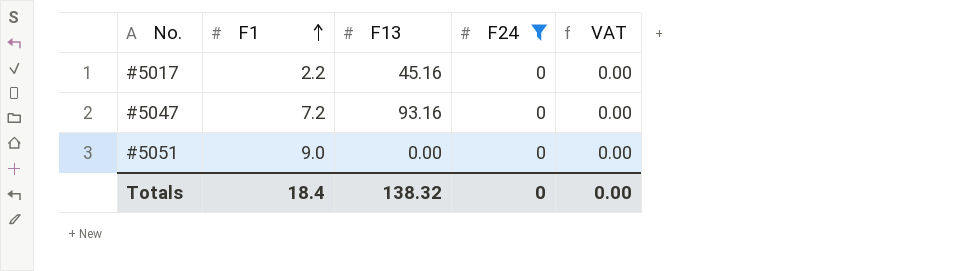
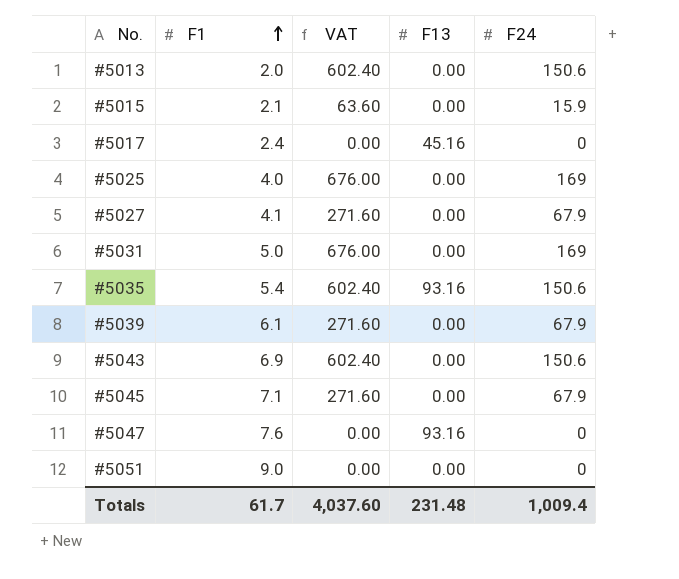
filter: F24 = 0 -> none
column VAT | position: 5 -> 3
#5017 | F1: 2.2 -> 2.4
#5047 | F1: 7.2 -> 7.6
Totals | F1: 18.4 -> 61.7
Totals | VAT: 0.00 -> 4,037.60
Totals | F13: 138.32 -> 231.48
Totals | F24: 0 -> 1,009.4

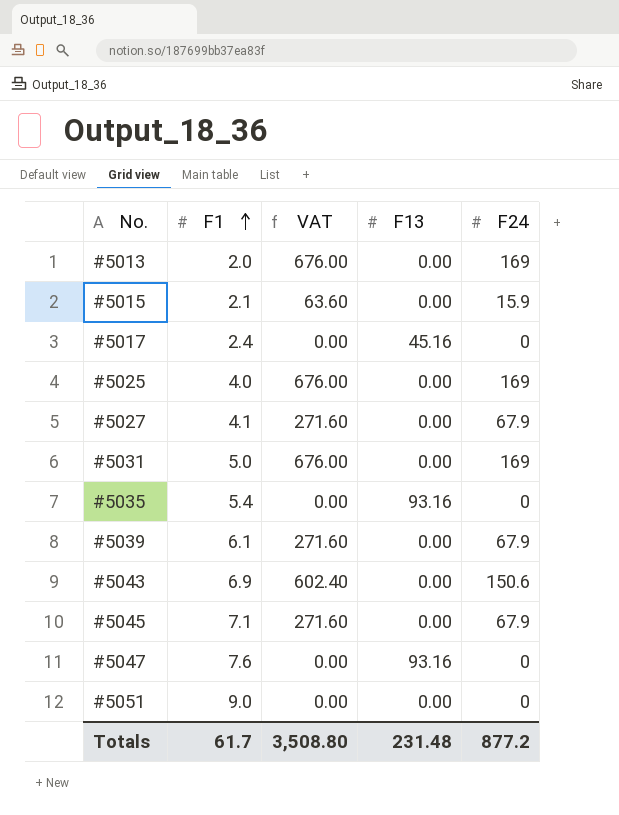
#5013 | VAT: 602.40 -> 676.00
#5013 | F24: 150.6 -> 169
#5035 | VAT: 602.40 -> 0.00
#5035 | F24: 150.6 -> 0
Totals | VAT: 4,037.60 -> 3,508.80
Totals | F24: 1,009.4 -> 877.2

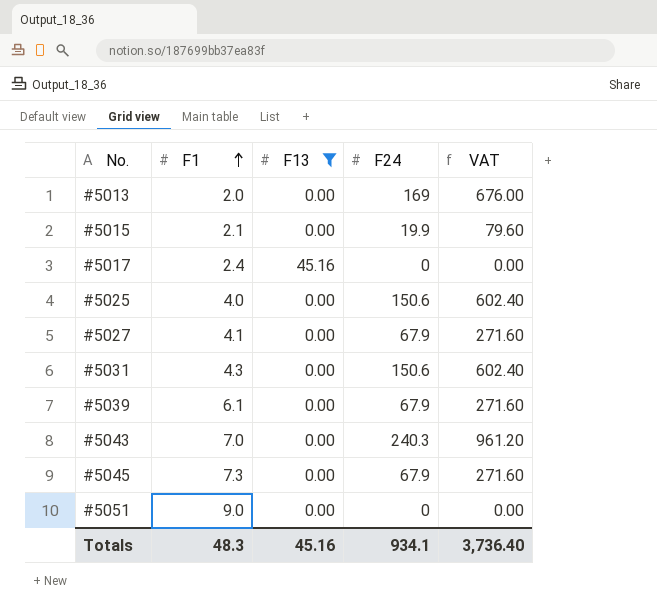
filter: none -> F13 != 93.16
column VAT | position: 3 -> 5
#5015 | F24: 15.9 -> 19.9
#5015 | VAT: 63.60 -> 79.60
#5025 | F24: 169 -> 150.6
#5025 | VAT: 676.00 -> 602.40
#5031 | F1: 5.0 -> 4.3
#5031 | F24: 169 -> 150.6
#5031 | VAT: 676.00 -> 602.40
#5043 | F1: 6.9 -> 7.0
#5043 | F24: 150.6 -> 240.3
#5043 | VAT: 602.40 -> 961.20
#5045 | F1: 7.1 -> 7.3
Totals | F1: 61.7 -> 48.3
Totals | F13: 231.48 -> 45.16
Totals | F24: 877.2 -> 934.1
Totals | VAT: 3,508.80 -> 3,736.40

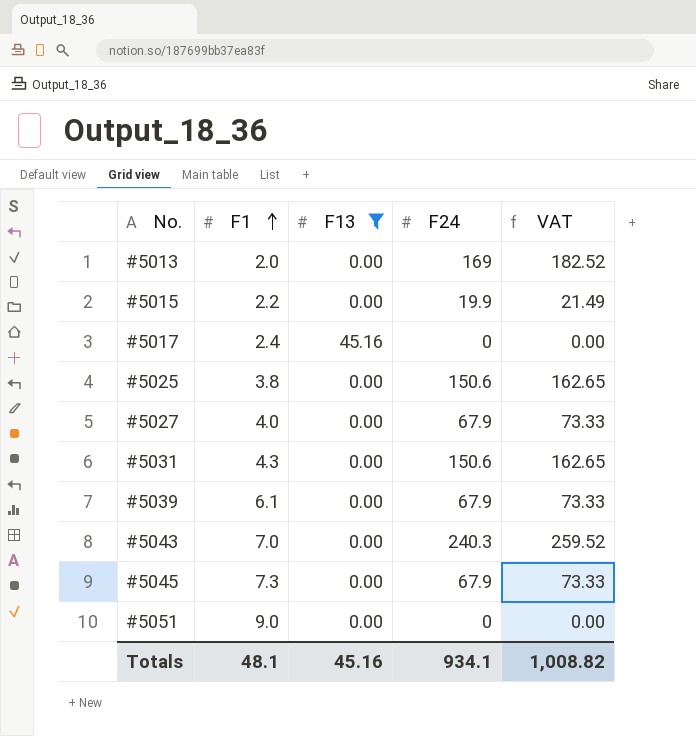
column VAT | formula: [F24] * 4 -> [F24] * 1.08
#5015 | F1: 2.1 -> 2.2
#5025 | F1: 4.0 -> 3.8
#5027 | F1: 4.1 -> 4.0
Totals | F1: 48.3 -> 48.1
Totals | VAT: 3,736.40 -> 1,008.82

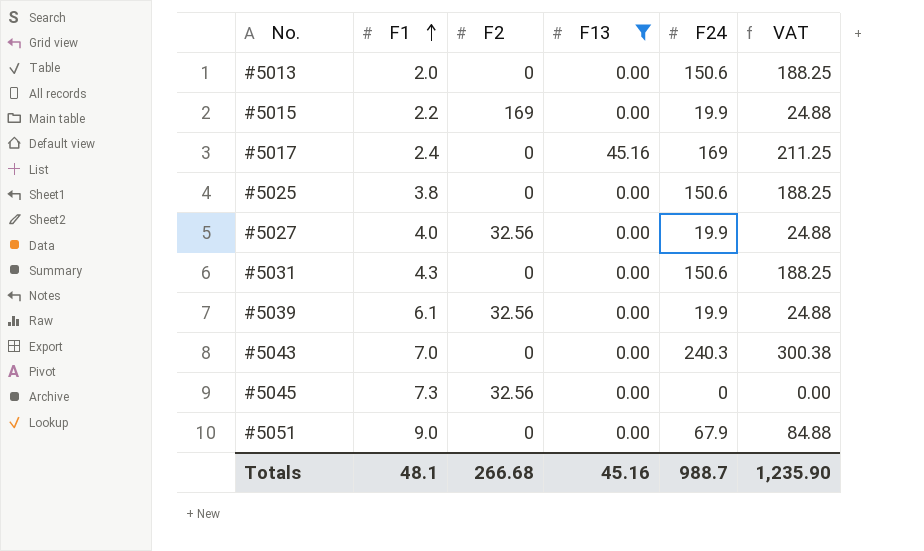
column F2 | position: none -> 3
column VAT | formula: [F24] * 1.08 -> [F24] * 1.25
#5013 | F24: 169 -> 150.6
#5017 | F24: 0 -> 169
#5027 | F24: 67.9 -> 19.9
#5039 | F24: 67.9 -> 19.9
#5045 | F24: 67.9 -> 0
#5051 | F24: 0 -> 67.9
Totals | F24: 934.1 -> 988.7
Totals | VAT: 1,008.82 -> 1,235.90

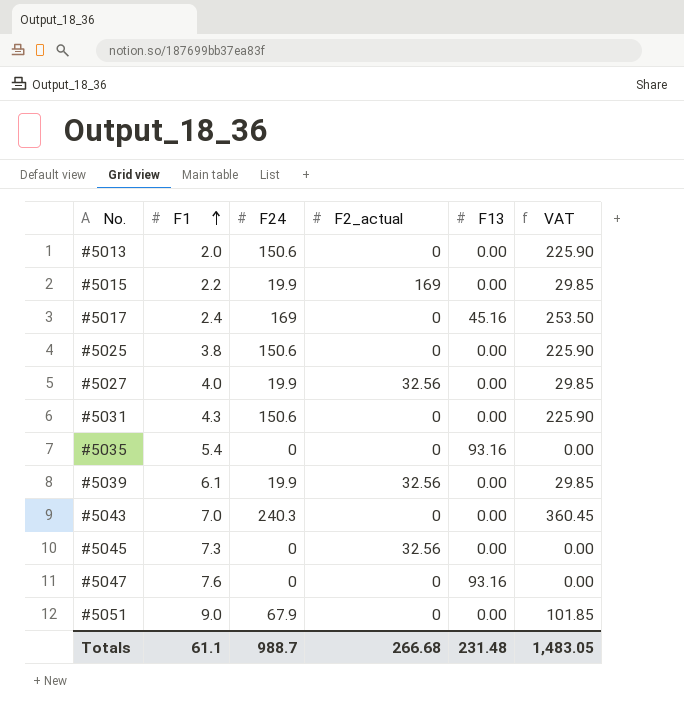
filter: F13 != 93.16 -> none
column F24 | position: 5 -> 3
column name: F2 -> F2_actual
column VAT | formula: [F24] * 1.25 -> [F24] * 1.5
Totals | F1: 48.1 -> 61.1
Totals | F13: 45.16 -> 231.48
Totals | VAT: 1,235.90 -> 1,483.05

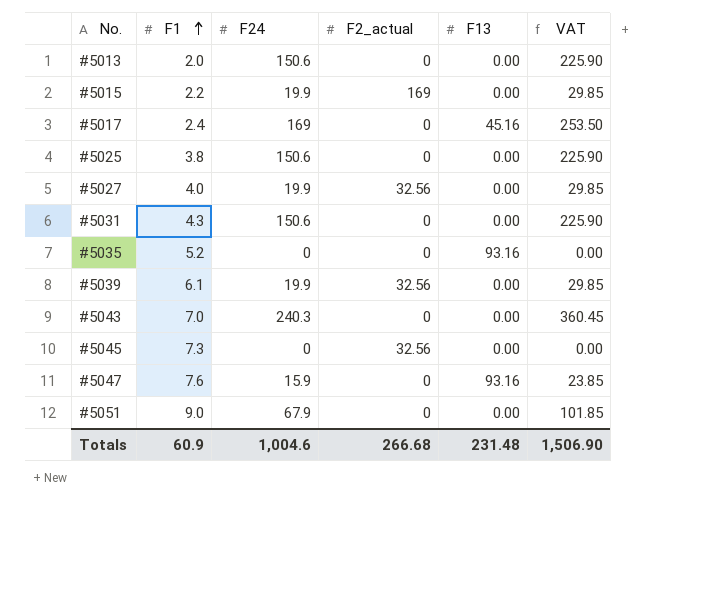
#5035 | F1: 5.4 -> 5.2
#5047 | F24: 0 -> 15.9
#5047 | VAT: 0.00 -> 23.85
Totals | F1: 61.1 -> 60.9
Totals | F24: 988.7 -> 1,004.6
Totals | VAT: 1,483.05 -> 1,506.90

